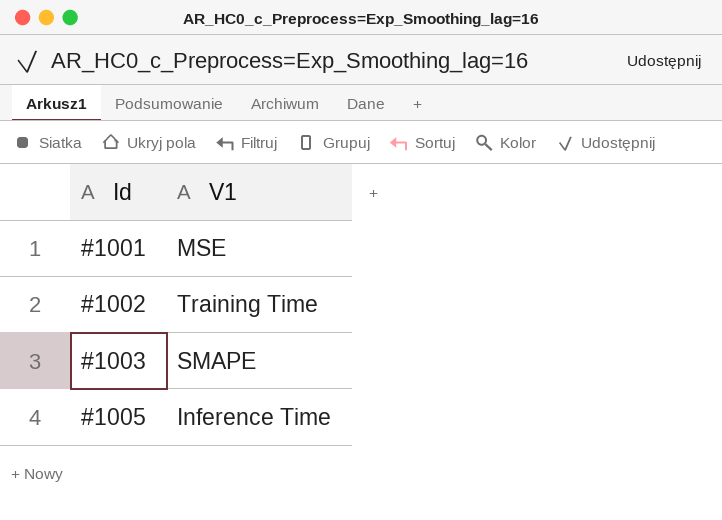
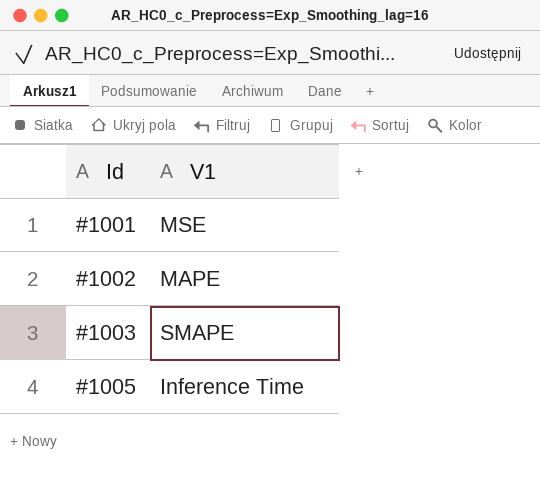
#1002 | V1: Training Time -> MAPE

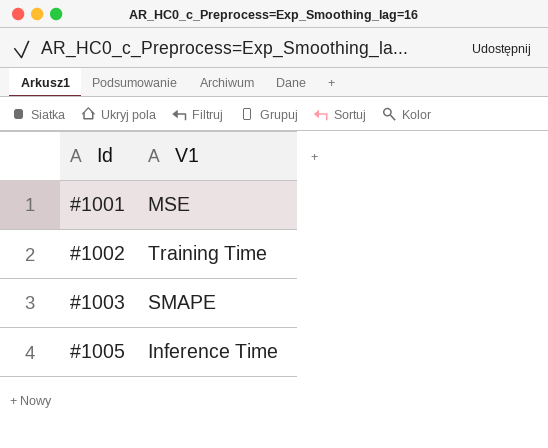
#1002 | V1: MAPE -> Training Time

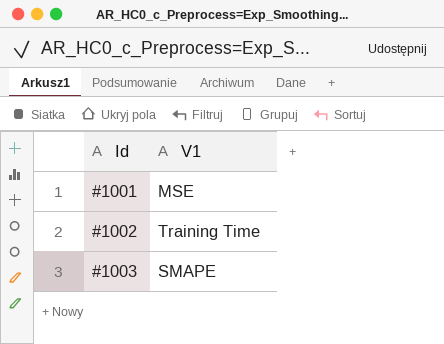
row #1005: Inference Time -> none

